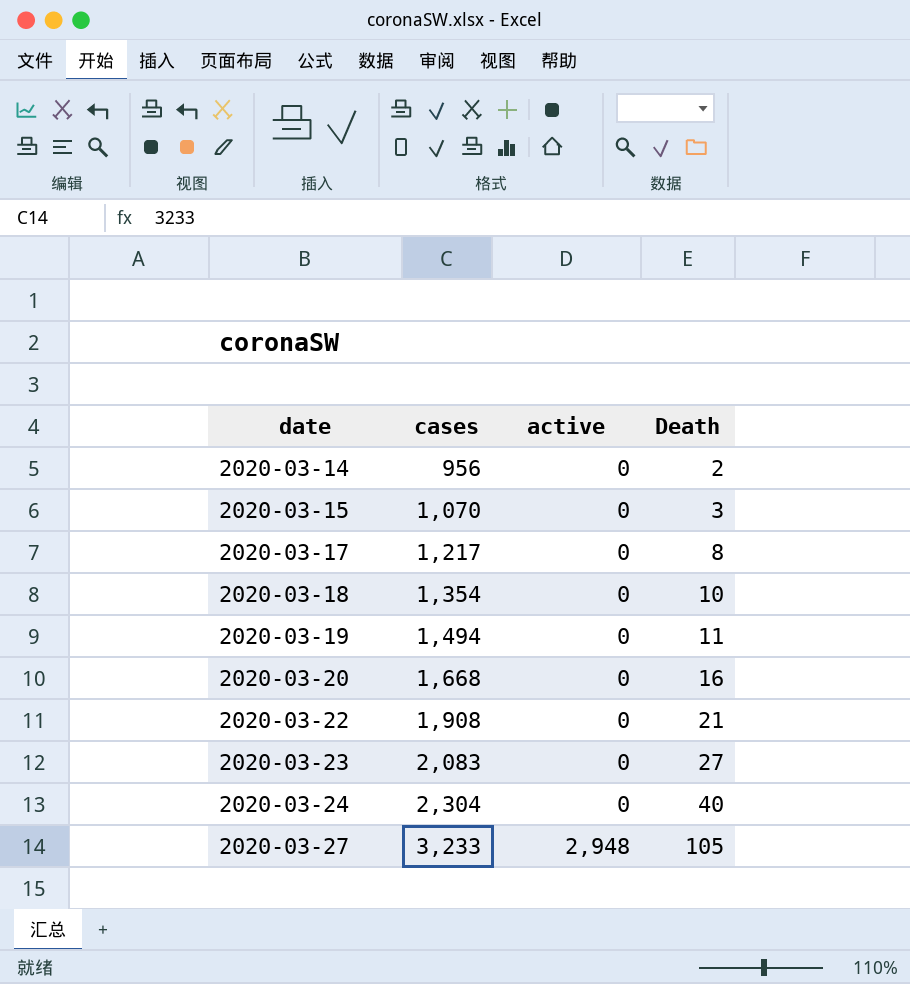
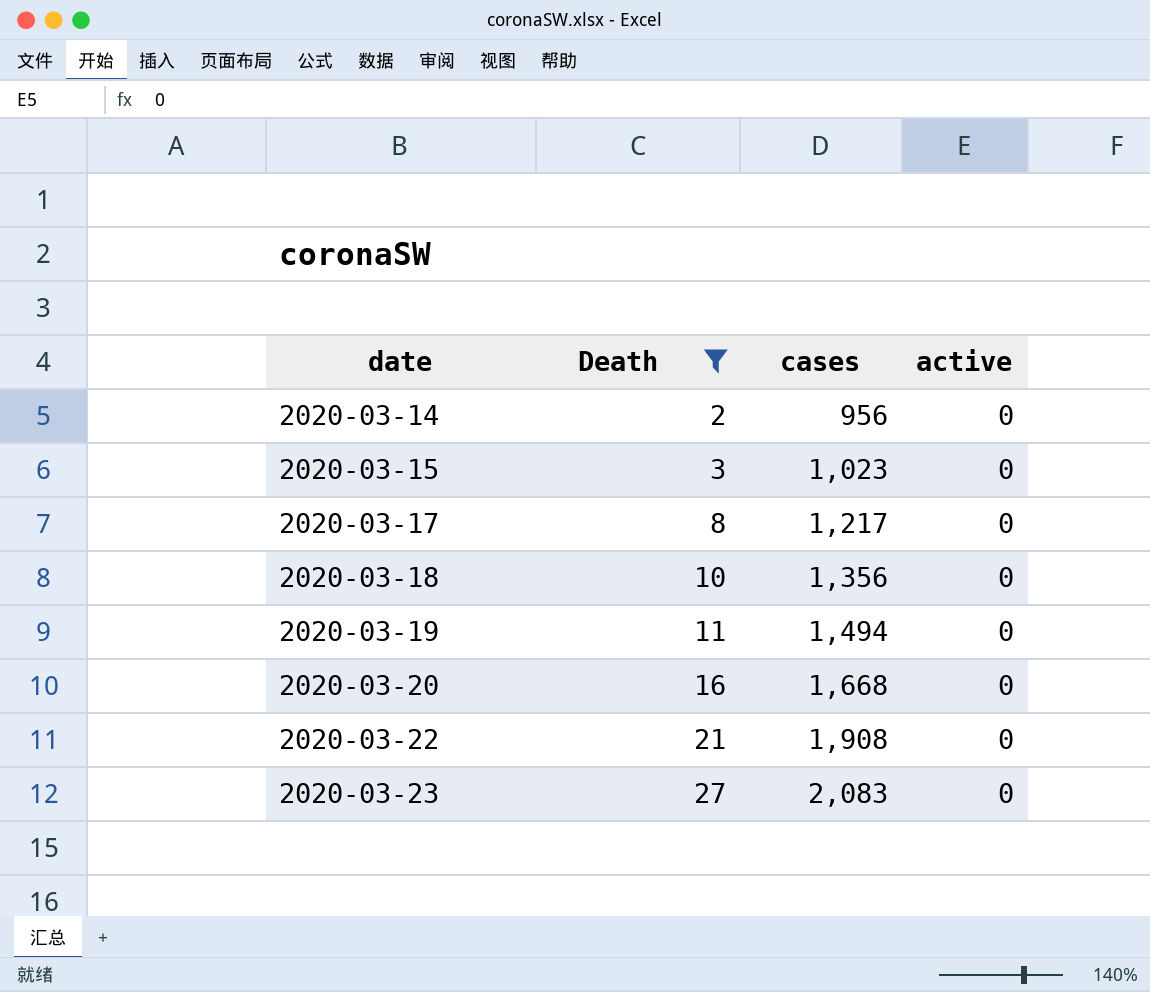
filter: none -> Death <= 27
column Death | position: 4 -> 2
2020-03-15 | cases: 1,070 -> 1,023
2020-03-18 | cases: 1,354 -> 1,356

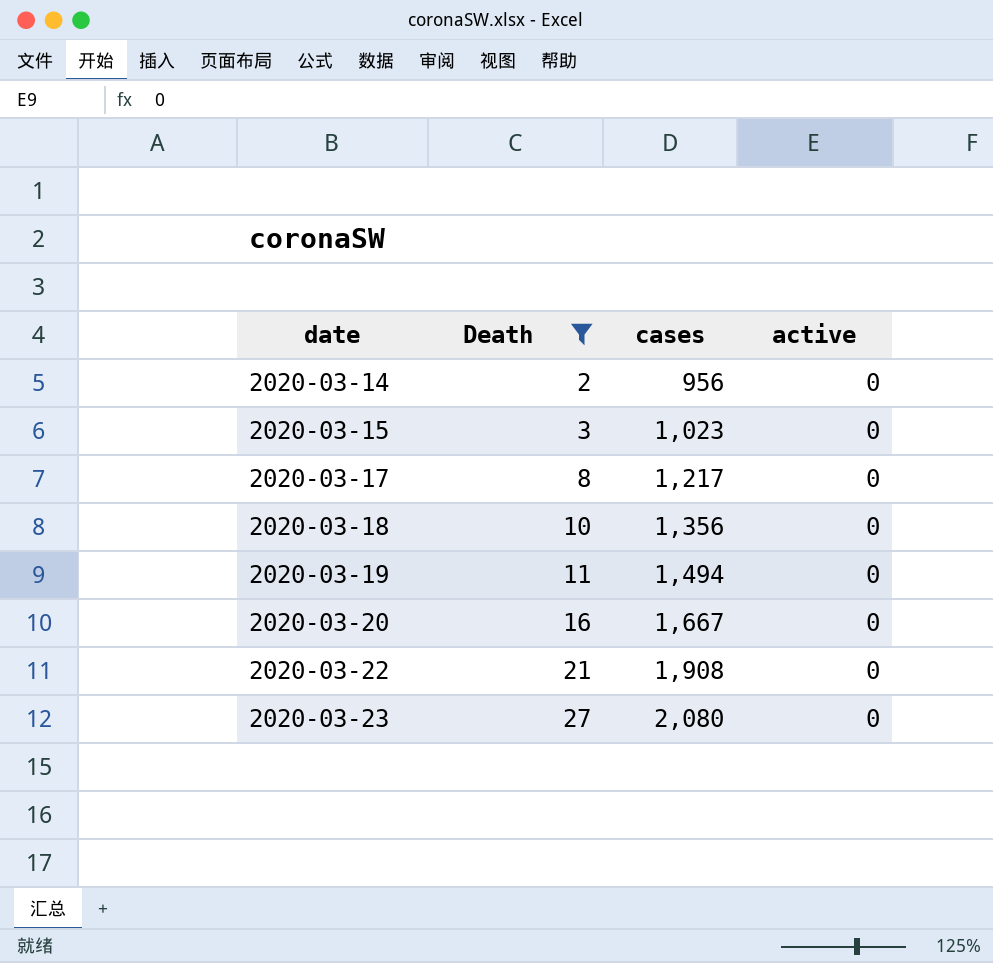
2020-03-20 | cases: 1,668 -> 1,667
2020-03-23 | cases: 2,083 -> 2,080

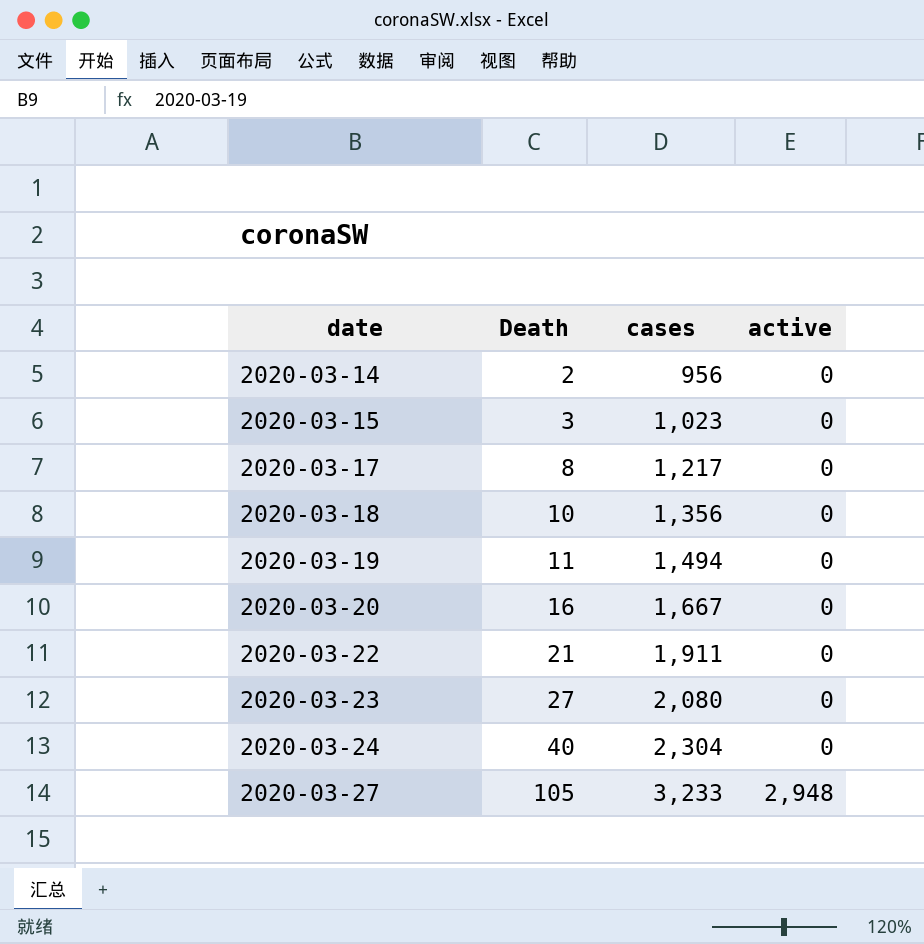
filter: Death <= 27 -> none
2020-03-22 | cases: 1,908 -> 1,911

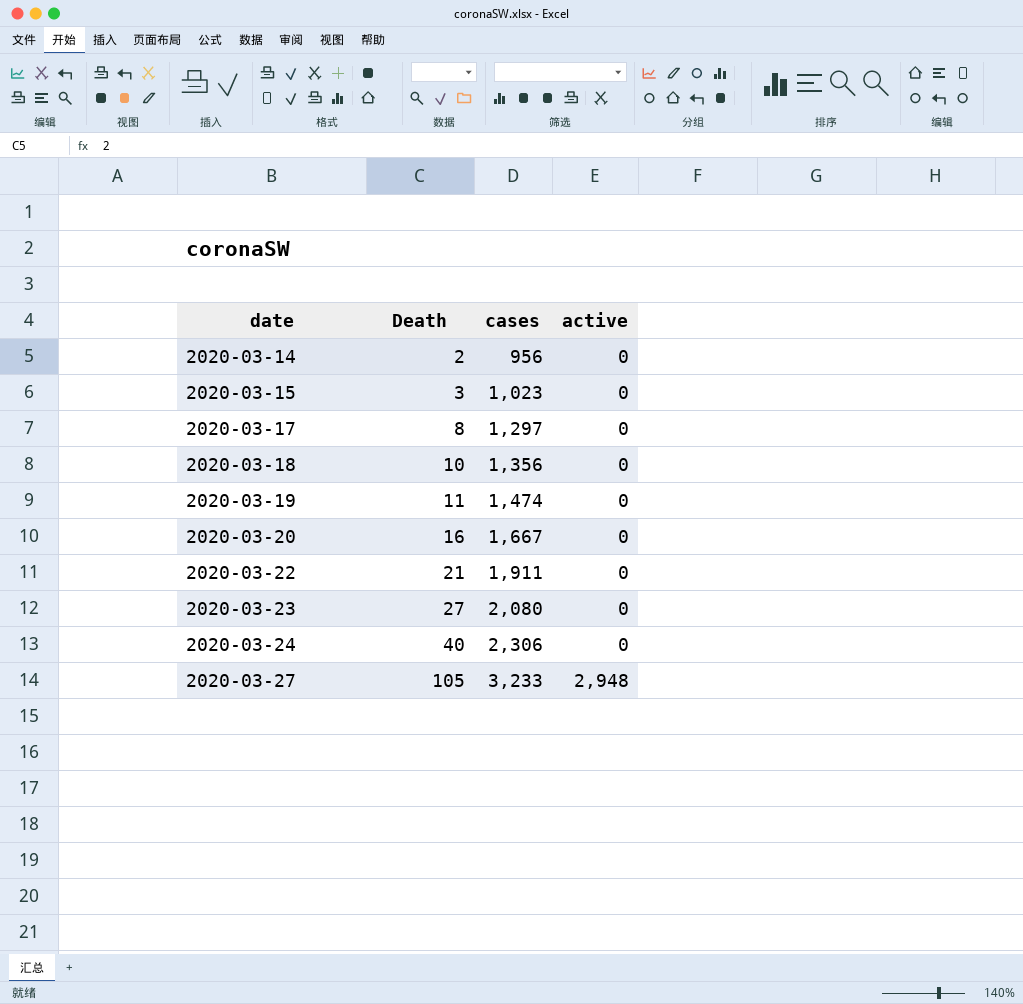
2020-03-17 | cases: 1,217 -> 1,297
2020-03-19 | cases: 1,494 -> 1,474
2020-03-24 | cases: 2,304 -> 2,306

